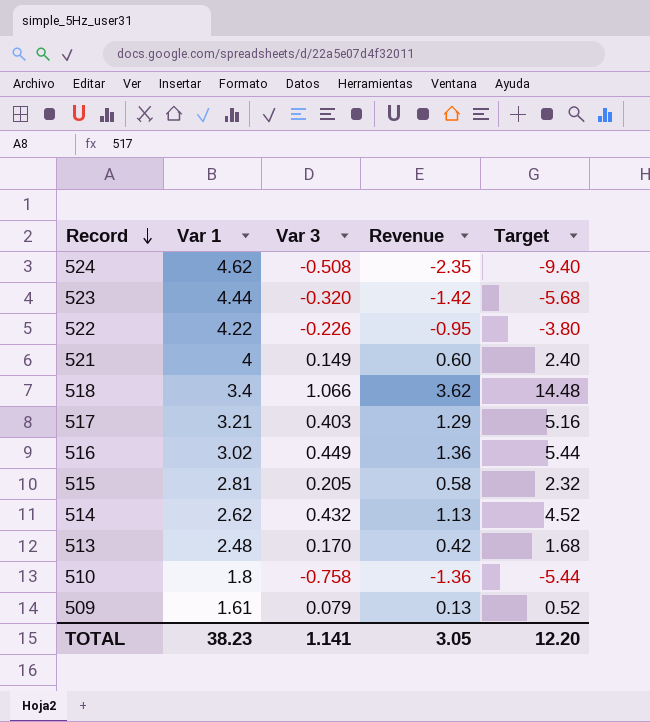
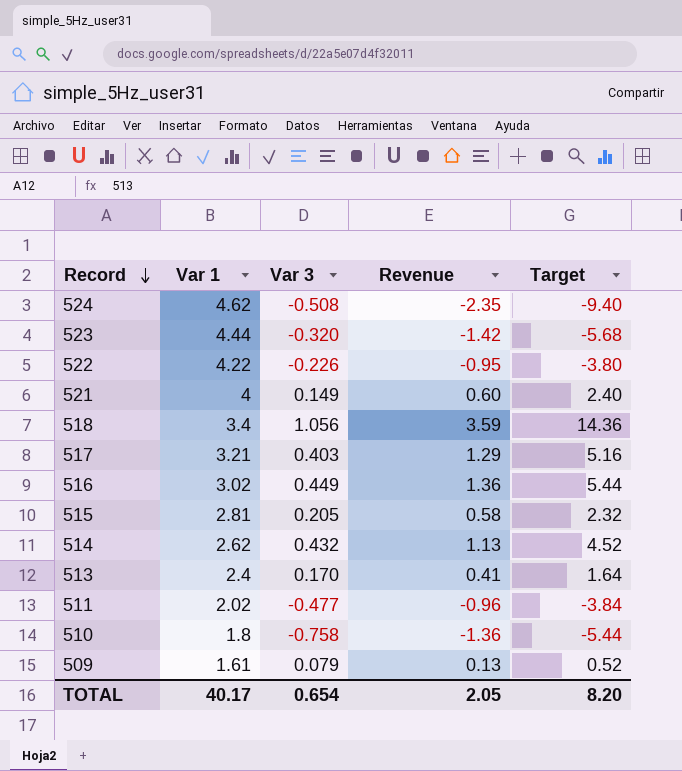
518 | Var 3: 1.066 -> 1.056
518 | Revenue: 3.62 -> 3.59
518 | Target: 14.48 -> 14.36
513 | Var 1: 2.48 -> 2.4
513 | Revenue: 0.42 -> 0.41
513 | Target: 1.68 -> 1.64
row 511: none -> 2.02 | -0.477 | -0.96 | -3.84
TOTAL | Var 1: 38.23 -> 40.17
TOTAL | Var 3: 1.141 -> 0.654
TOTAL | Revenue: 3.05 -> 2.05
TOTAL | Target: 12.20 -> 8.20

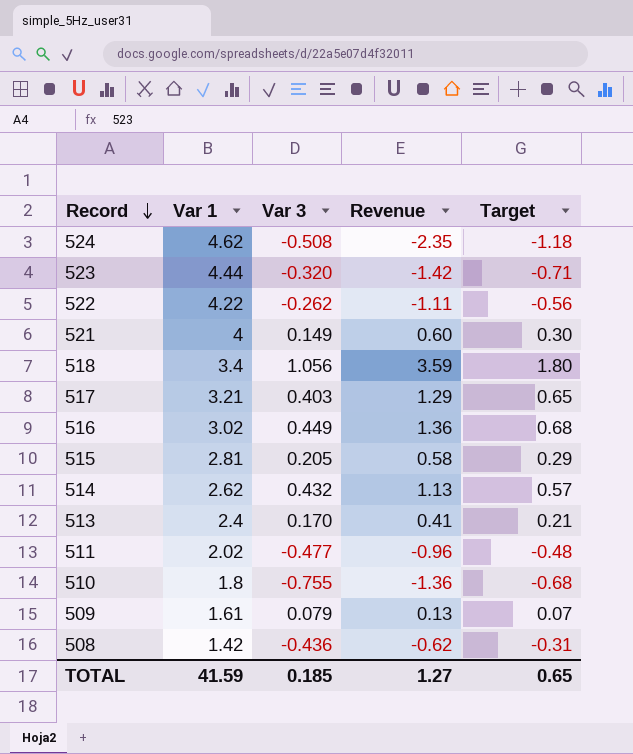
column Target | formula: [Revenue] * 4 -> [Revenue] * 0.5
522 | Var 3: -0.226 -> -0.262
522 | Revenue: -0.95 -> -1.11
510 | Var 3: -0.758 -> -0.755
row 508: none -> 1.42 | -0.436 | -0.62 | -0.31
TOTAL | Var 1: 40.17 -> 41.59
TOTAL | Var 3: 0.654 -> 0.185
TOTAL | Revenue: 2.05 -> 1.27
TOTAL | Target: 8.20 -> 0.65

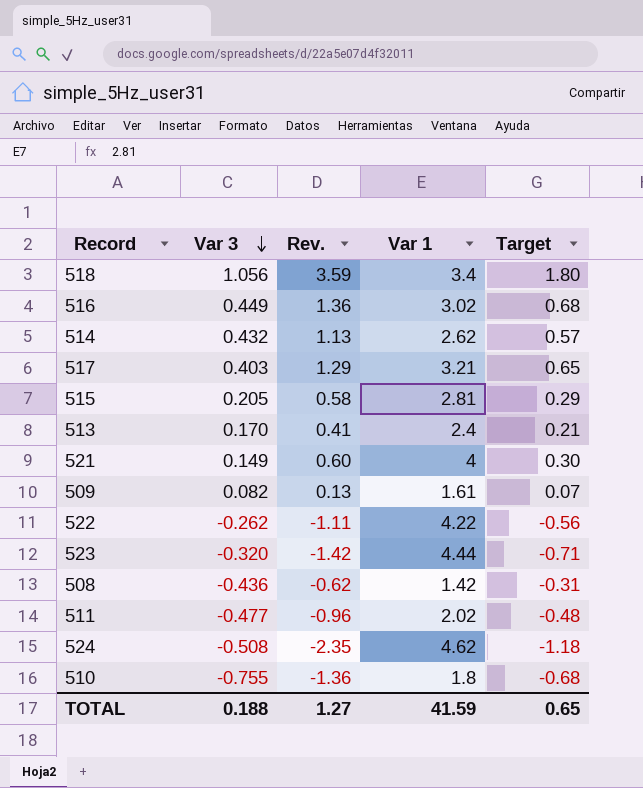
row order: Record descending -> Var 3 descending
column name: Revenue -> Rev.
column Var 1 | position: 2 -> 4
509 | Var 3: 0.079 -> 0.082
TOTAL | Var 3: 0.185 -> 0.188

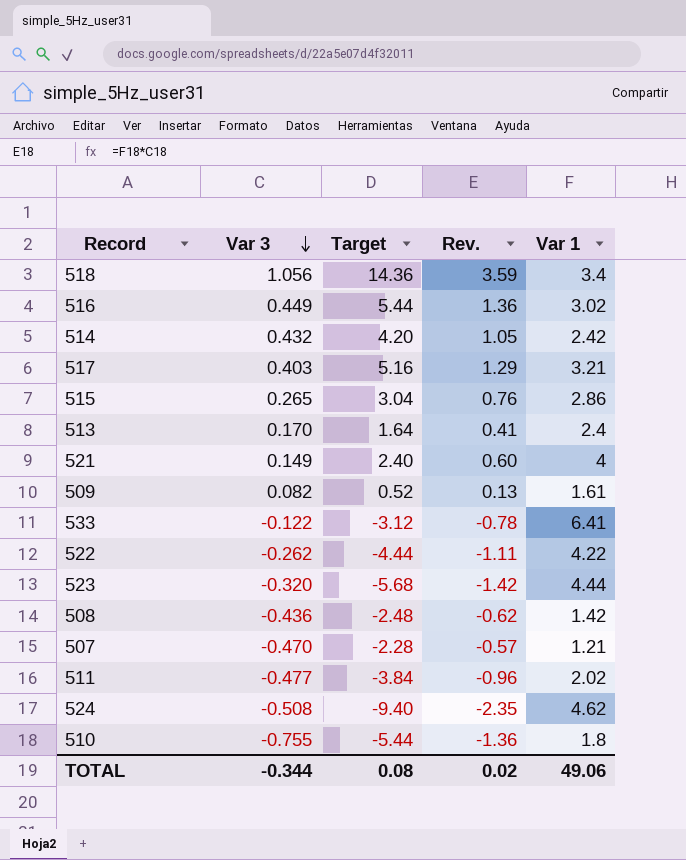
column Target | formula: [Rev.] * 0.5 -> [Rev.] * 4
column Target | position: 5 -> 3
514 | Rev.: 1.13 -> 1.05
514 | Var 1: 2.62 -> 2.42
515 | Var 3: 0.205 -> 0.265
515 | Rev.: 0.58 -> 0.76
515 | Var 1: 2.81 -> 2.86
row 533: none -> -0.122 | -3.12 | -0.78 | 6.41
row 507: none -> -0.470 | -2.28 | -0.57 | 1.21
TOTAL | Var 3: 0.188 -> -0.344
TOTAL | Target: 0.65 -> 0.08
TOTAL | Rev.: 1.27 -> 0.02
TOTAL | Var 1: 41.59 -> 49.06

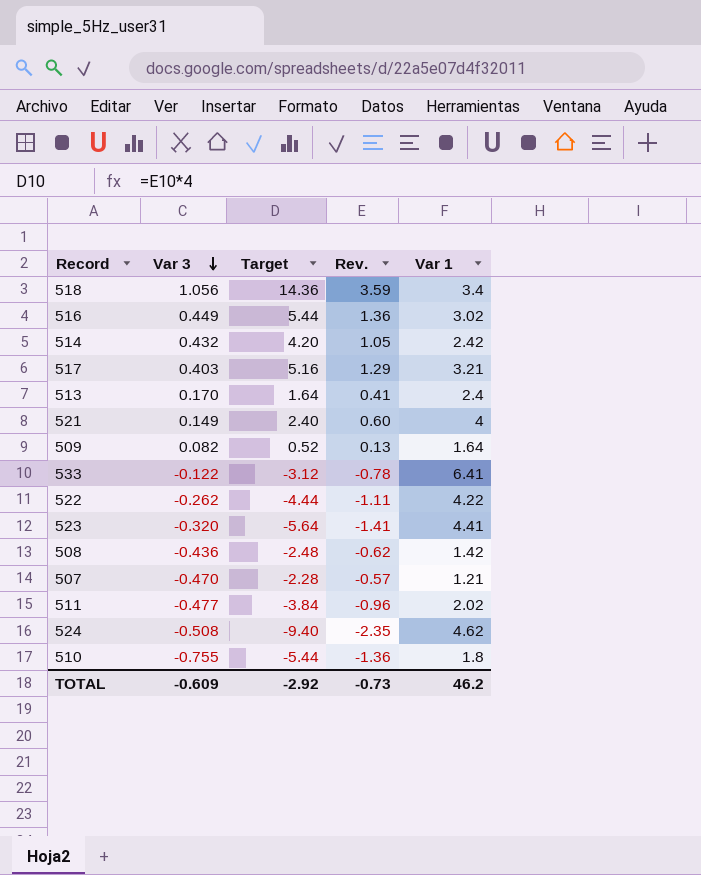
row 515: 0.265 | 3.04 | 0.76 | 2.86 -> none
509 | Var 1: 1.61 -> 1.64
523 | Target: -5.68 -> -5.64
523 | Rev.: -1.42 -> -1.41
523 | Var 1: 4.44 -> 4.41
TOTAL | Var 3: -0.344 -> -0.609
TOTAL | Target: 0.08 -> -2.92
TOTAL | Rev.: 0.02 -> -0.73
TOTAL | Var 1: 49.06 -> 46.2

